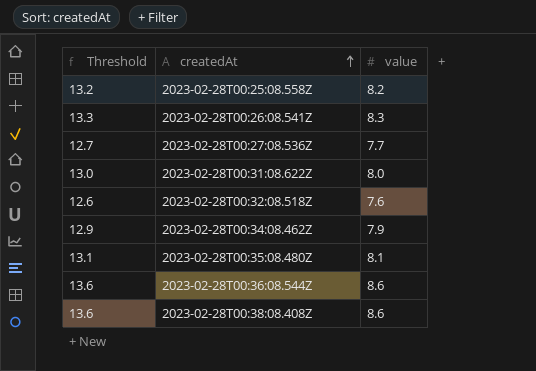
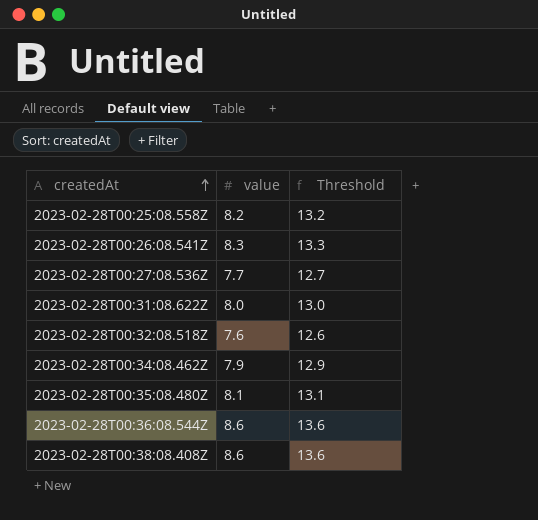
column Threshold | position: 1 -> 3

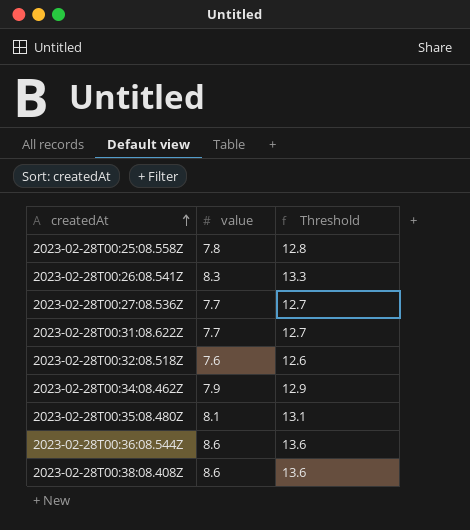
2023-02-28T00:25:08.558Z | value: 8.2 -> 7.8
2023-02-28T00:25:08.558Z | Threshold: 13.2 -> 12.8
2023-02-28T00:31:08.622Z | value: 8.0 -> 7.7
2023-02-28T00:31:08.622Z | Threshold: 13.0 -> 12.7

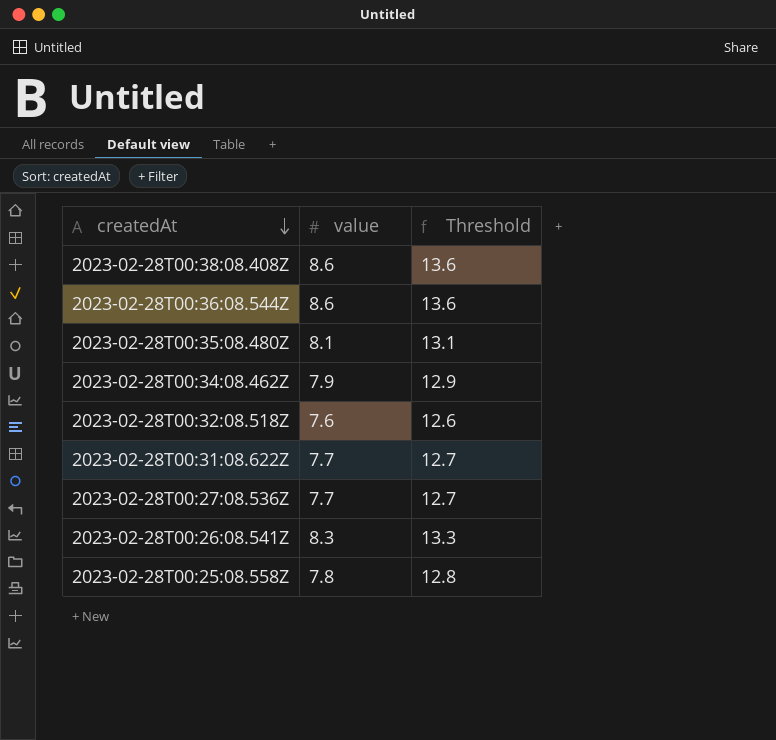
row order: createdAt ascending -> createdAt descending

